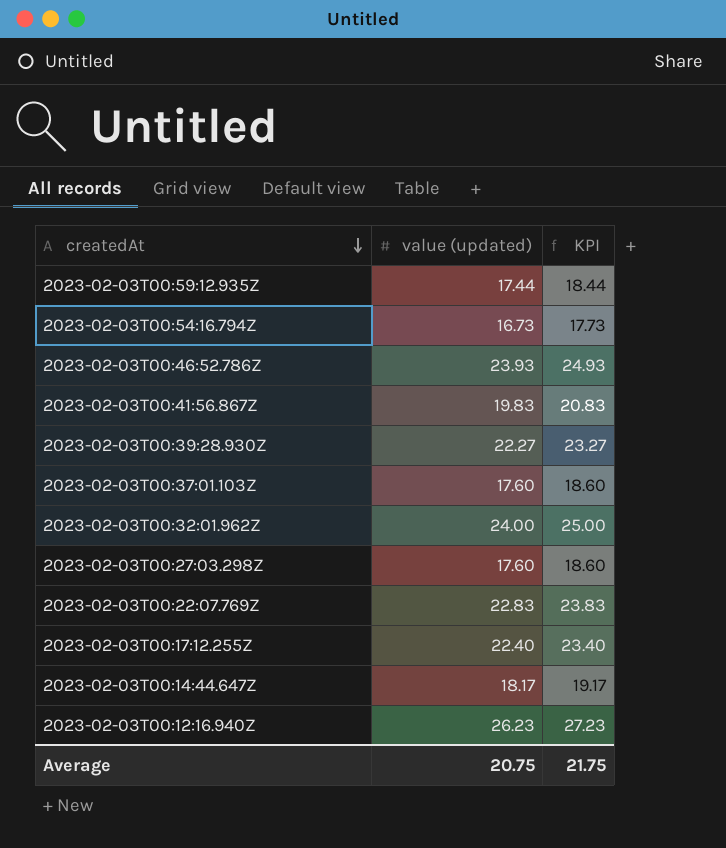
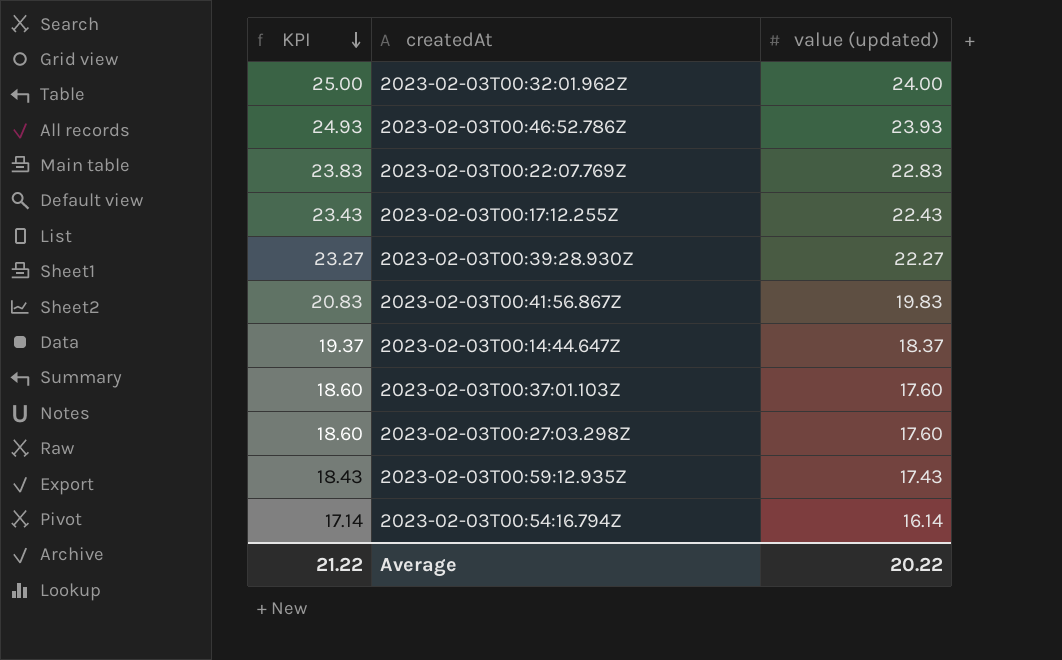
row order: createdAt descending -> KPI descending
column KPI | position: 3 -> 1
row 2023-02-03T00:12:16.940Z: 26.23 | 27.23 -> none
2023-02-03T00:17:12.255Z | KPI: 23.40 -> 23.43
2023-02-03T00:17:12.255Z | value (updated): 22.40 -> 22.43
2023-02-03T00:14:44.647Z | KPI: 19.17 -> 19.37
2023-02-03T00:14:44.647Z | value (updated): 18.17 -> 18.37
2023-02-03T00:59:12.935Z | KPI: 18.44 -> 18.43
2023-02-03T00:59:12.935Z | value (updated): 17.44 -> 17.43
2023-02-03T00:54:16.794Z | KPI: 17.73 -> 17.14
2023-02-03T00:54:16.794Z | value (updated): 16.73 -> 16.14
Average | KPI: 21.75 -> 21.22
Average | value (updated): 20.75 -> 20.22

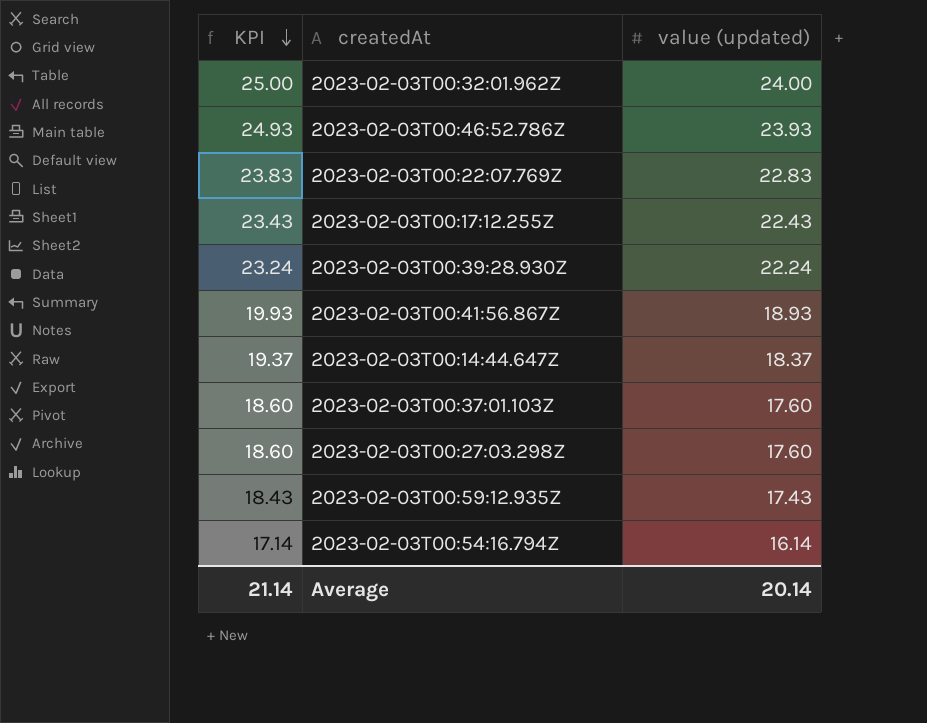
2023-02-03T00:39:28.930Z | KPI: 23.27 -> 23.24
2023-02-03T00:39:28.930Z | value (updated): 22.27 -> 22.24
2023-02-03T00:41:56.867Z | KPI: 20.83 -> 19.93
2023-02-03T00:41:56.867Z | value (updated): 19.83 -> 18.93
Average | KPI: 21.22 -> 21.14
Average | value (updated): 20.22 -> 20.14

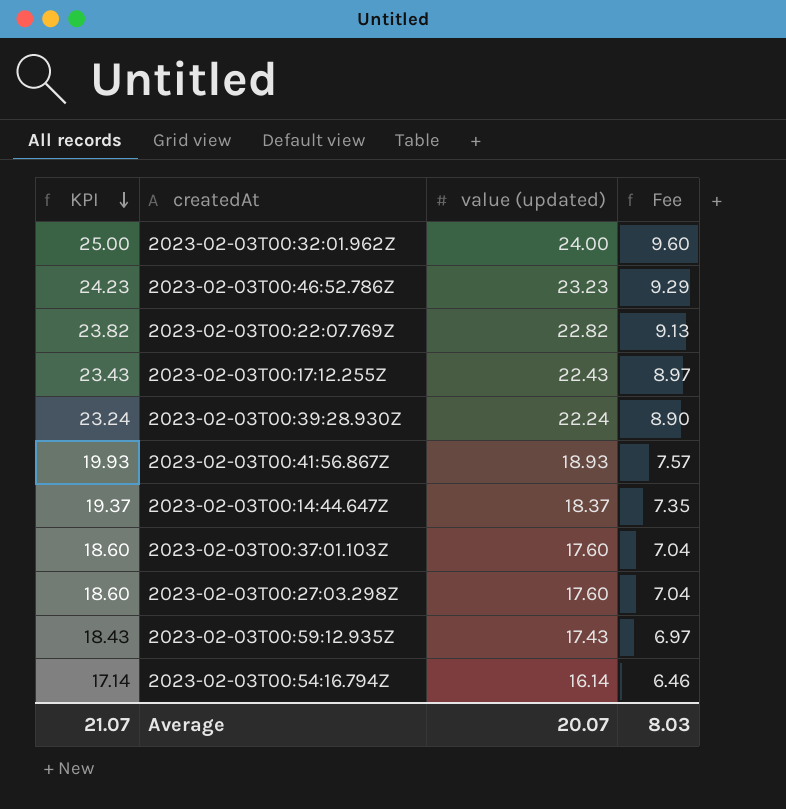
column Fee | formula: none -> [value (updated)] * 0.4
2023-02-03T00:46:52.786Z | KPI: 24.93 -> 24.23
2023-02-03T00:46:52.786Z | value (updated): 23.93 -> 23.23
2023-02-03T00:22:07.769Z | KPI: 23.83 -> 23.82
2023-02-03T00:22:07.769Z | value (updated): 22.83 -> 22.82
Average | KPI: 21.14 -> 21.07
Average | value (updated): 20.14 -> 20.07

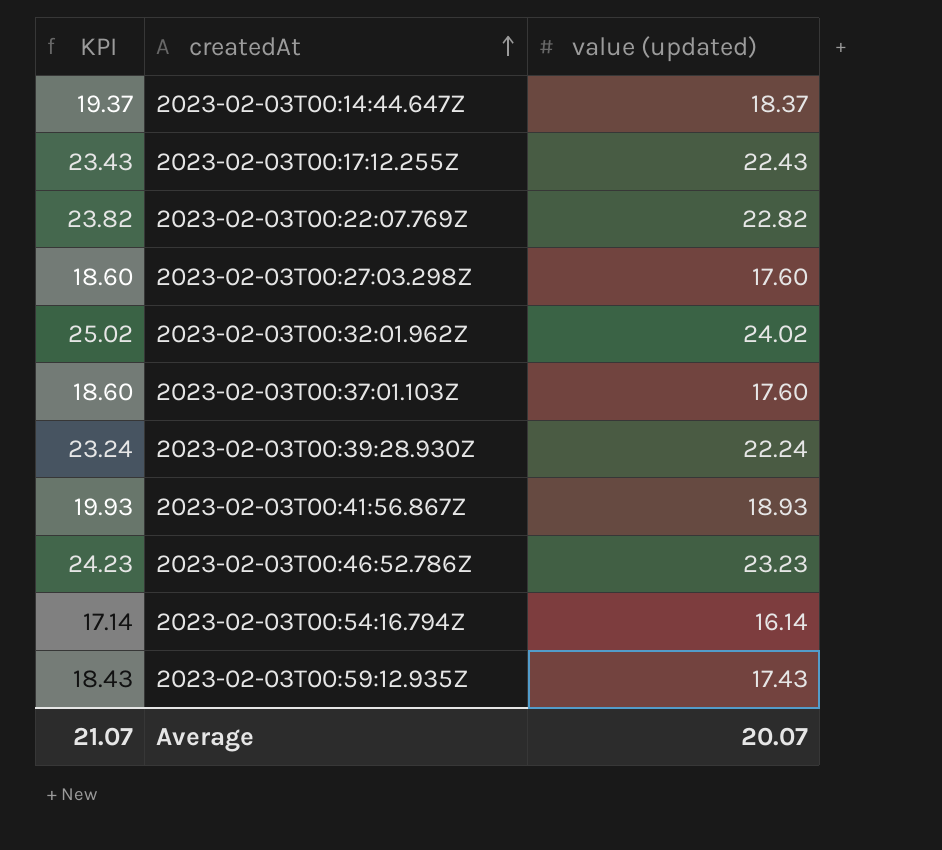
row order: KPI descending -> createdAt ascending
column Fee | formula: [value (updated)] * 0.4 -> none
2023-02-03T00:32:01.962Z | KPI: 25.00 -> 25.02
2023-02-03T00:32:01.962Z | value (updated): 24.00 -> 24.02

